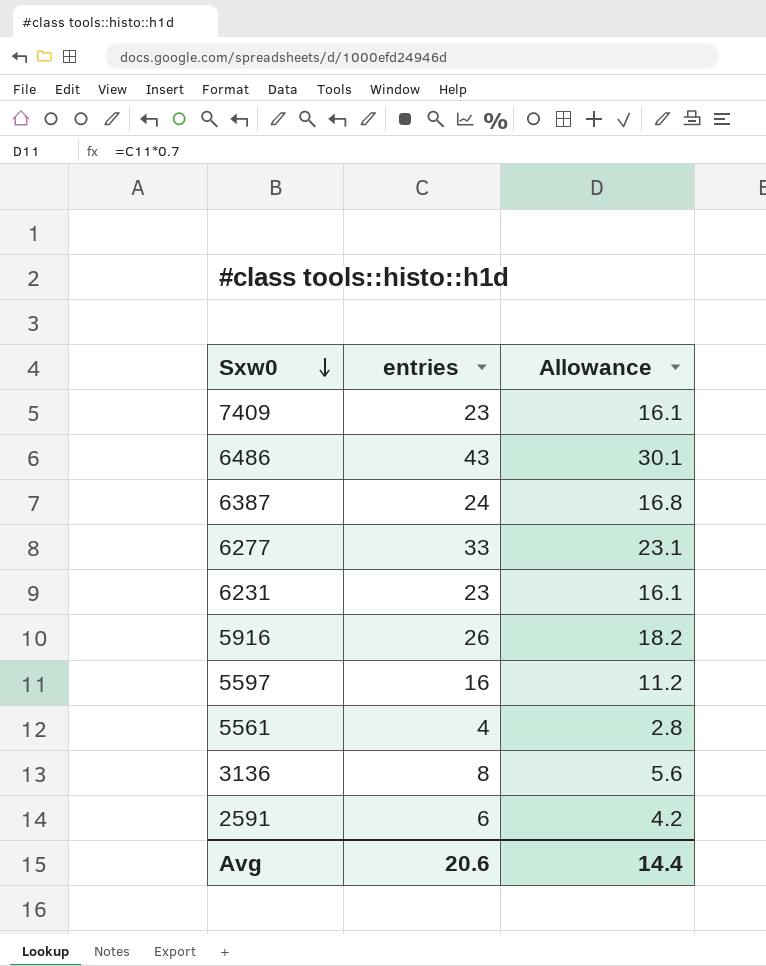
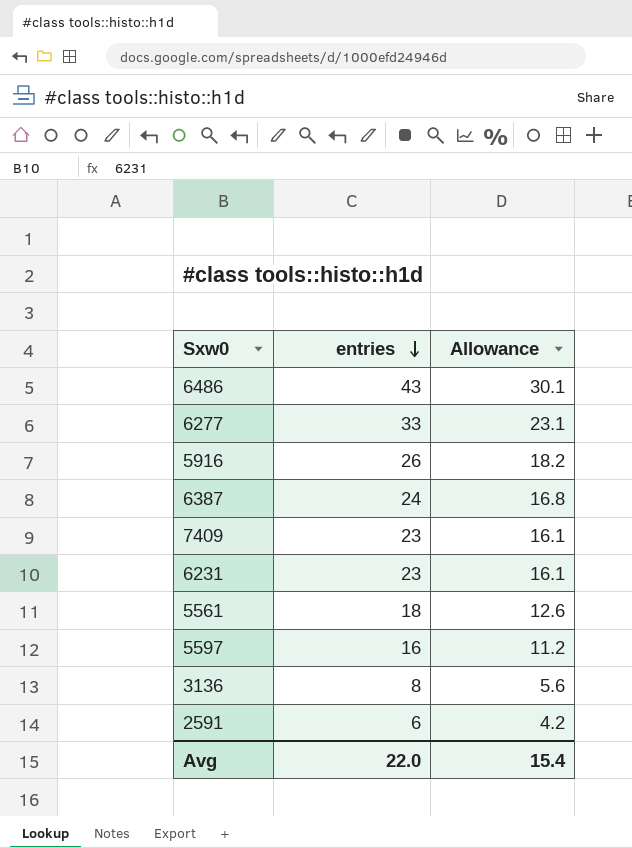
row order: Sxw0 descending -> entries descending
5561 | entries: 4 -> 18
5561 | Allowance: 2.8 -> 12.6
Avg | entries: 20.6 -> 22.0
Avg | Allowance: 14.4 -> 15.4

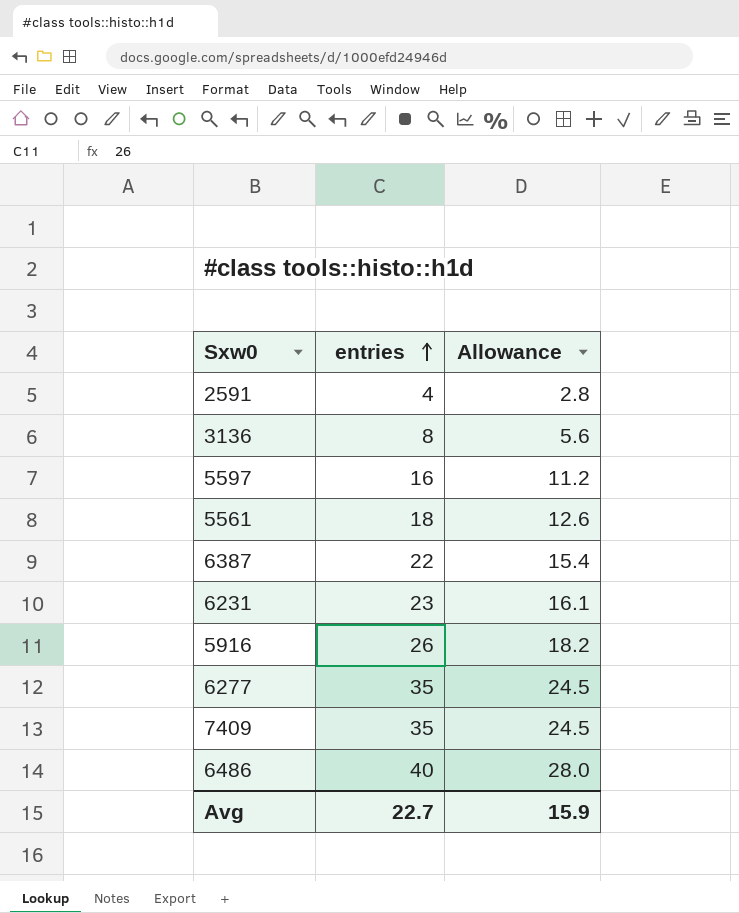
row order: entries descending -> entries ascending
2591 | entries: 6 -> 4
2591 | Allowance: 4.2 -> 2.8
6387 | entries: 24 -> 22
6387 | Allowance: 16.8 -> 15.4
6277 | entries: 33 -> 35
6277 | Allowance: 23.1 -> 24.5
7409 | entries: 23 -> 35
7409 | Allowance: 16.1 -> 24.5
6486 | entries: 43 -> 40
6486 | Allowance: 30.1 -> 28.0
Avg | entries: 22.0 -> 22.7
Avg | Allowance: 15.4 -> 15.9

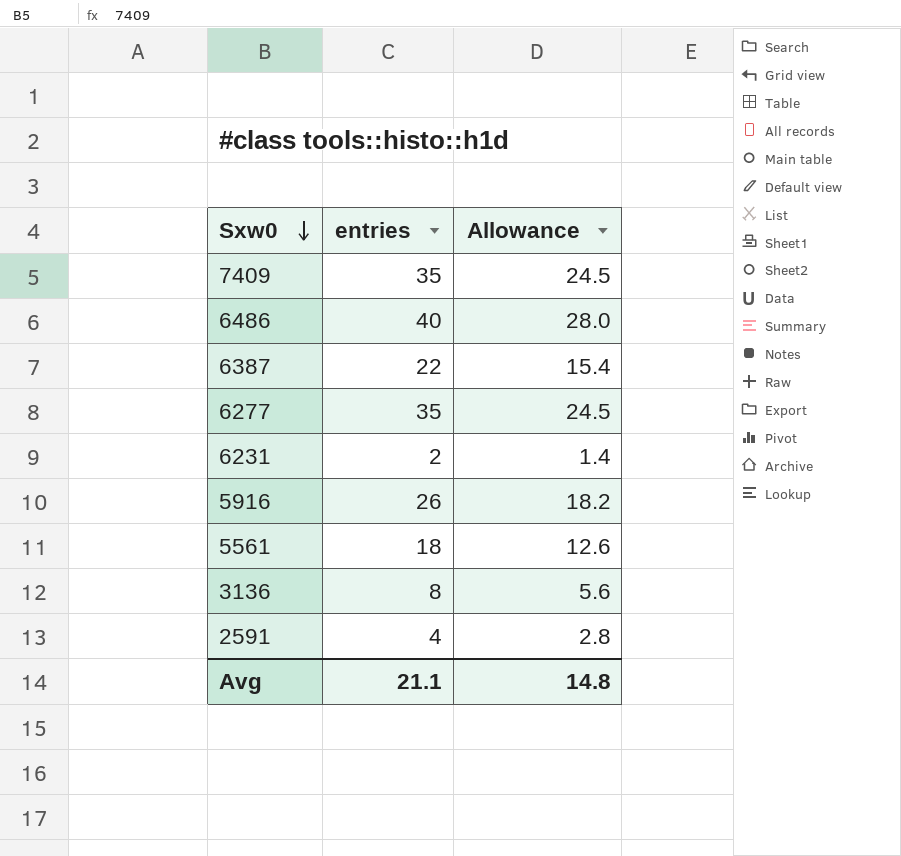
row order: entries ascending -> Sxw0 descending
row 5597: 16 | 11.2 -> none
6231 | entries: 23 -> 2
6231 | Allowance: 16.1 -> 1.4
Avg | entries: 22.7 -> 21.1
Avg | Allowance: 15.9 -> 14.8

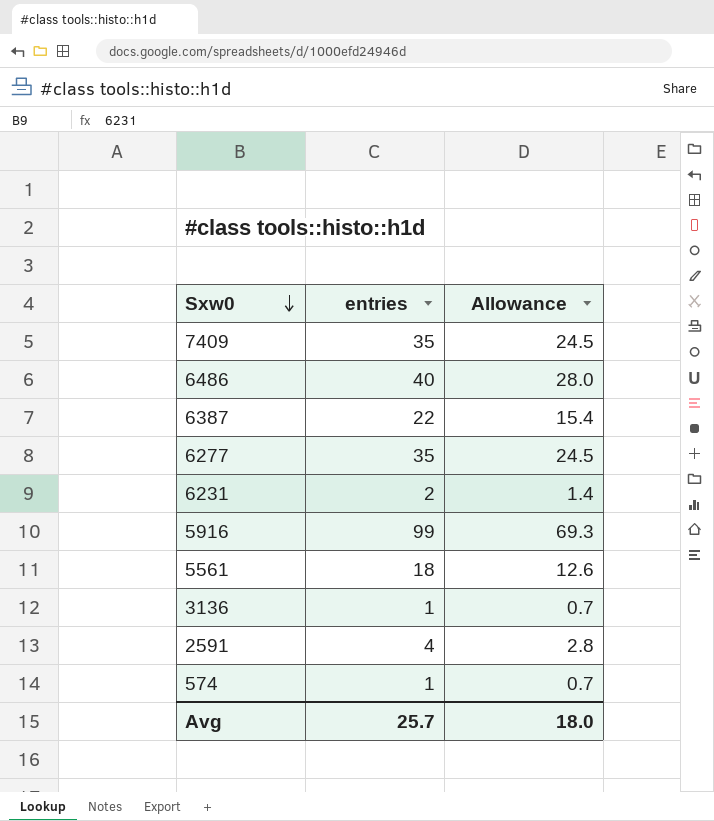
5916 | entries: 26 -> 99
5916 | Allowance: 18.2 -> 69.3
3136 | entries: 8 -> 1
3136 | Allowance: 5.6 -> 0.7
row 574: none -> 1 | 0.7
Avg | entries: 21.1 -> 25.7
Avg | Allowance: 14.8 -> 18.0

